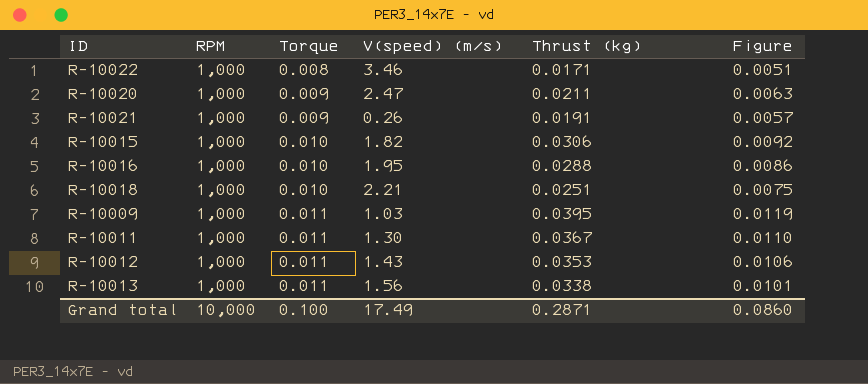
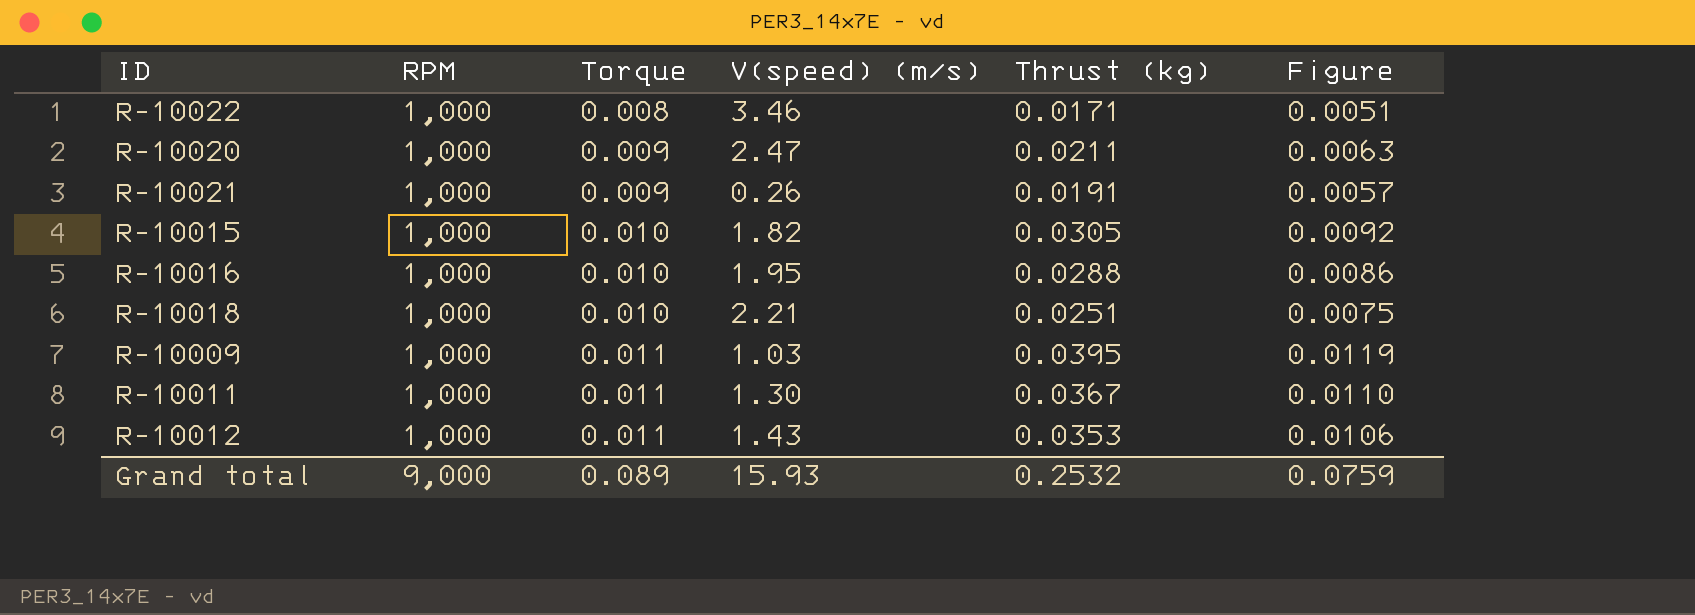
row R-10013: 1,000 | 0.011 | 1.56 | 0.0338 | 0.0101 -> none
R-10015 | Thrust (kg): 0.0306 -> 0.0305
Grand total | RPM: 10,000 -> 9,000
Grand total | Torque: 0.100 -> 0.089
Grand total | V(speed) (m/s): 17.49 -> 15.93
Grand total | Thrust (kg): 0.2871 -> 0.2532
Grand total | Figure: 0.0860 -> 0.0759

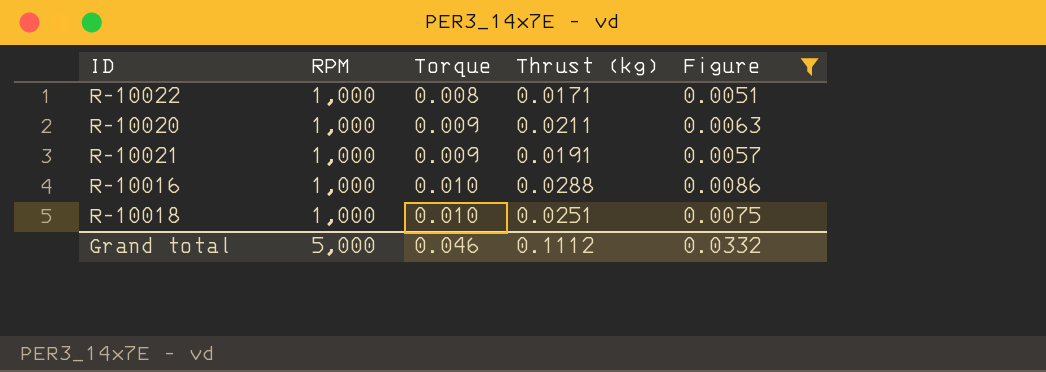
filter: none -> Figure <= 0.0086
column V(speed) (m/s) | position: 4 -> none
Grand total | RPM: 9,000 -> 5,000
Grand total | Torque: 0.089 -> 0.046
Grand total | Thrust (kg): 0.2532 -> 0.1112
Grand total | Figure: 0.0759 -> 0.0332

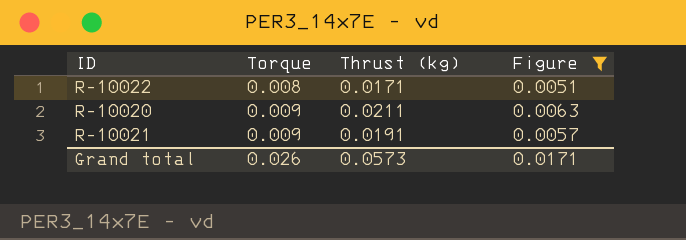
column RPM | position: 2 -> none
row R-10016: 1,000 | 0.010 | 0.0288 | 0.0086 -> none
row R-10018: 1,000 | 0.010 | 0.0251 | 0.0075 -> none
Grand total | Torque: 0.046 -> 0.026
Grand total | Thrust (kg): 0.1112 -> 0.0573
Grand total | Figure: 0.0332 -> 0.0171

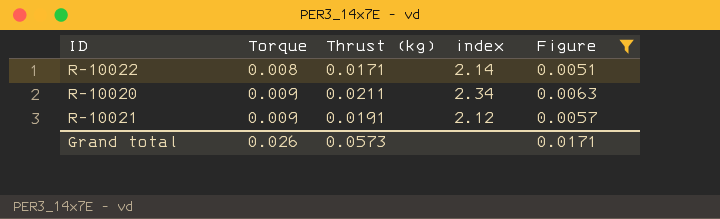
column index | formula: none -> [Thrust (kg)] / [Torque]

